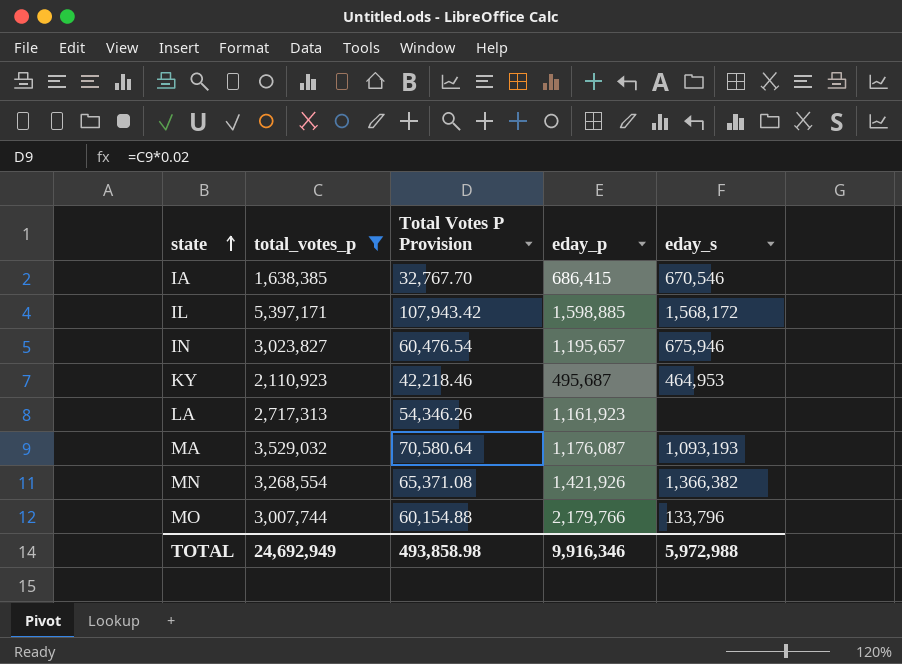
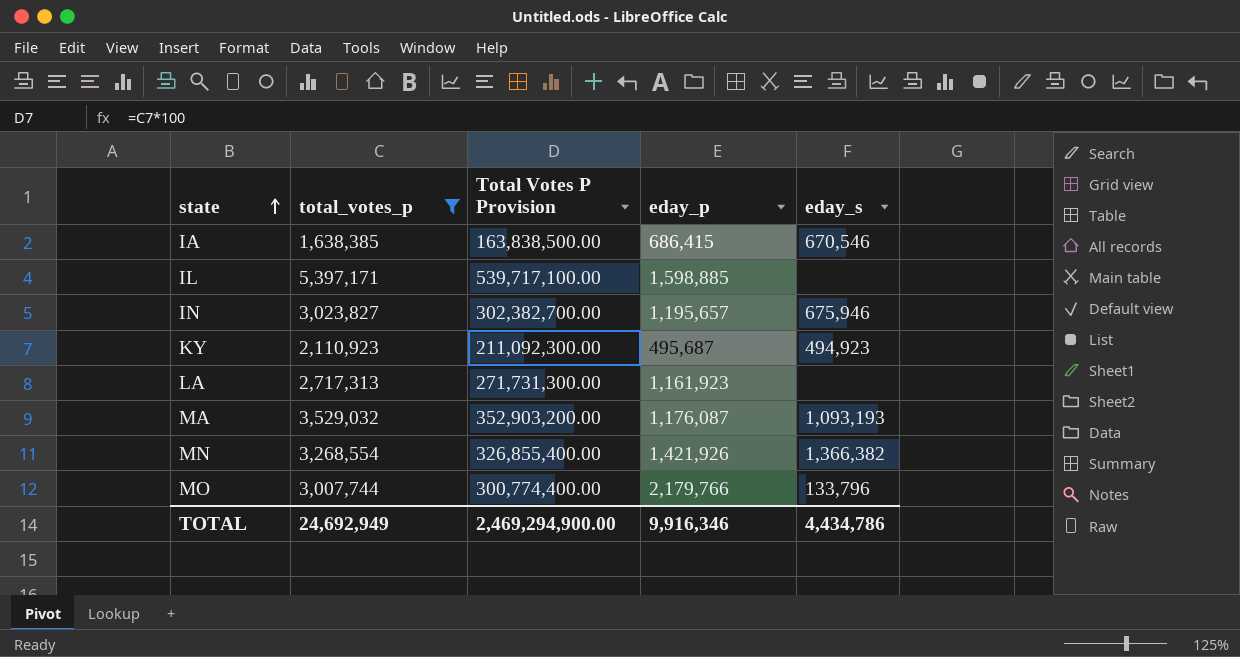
column Total Votes P Provision | formula: [total_votes_p] * 0.02 -> [total_votes_p] * 100
IL | eday_s: 1,568,172 -> none
KY | eday_s: 464,953 -> 494,923
TOTAL | Total Votes P Provision: 493,858.98 -> 2,469,294,900.00
TOTAL | eday_s: 5,972,988 -> 4,434,786

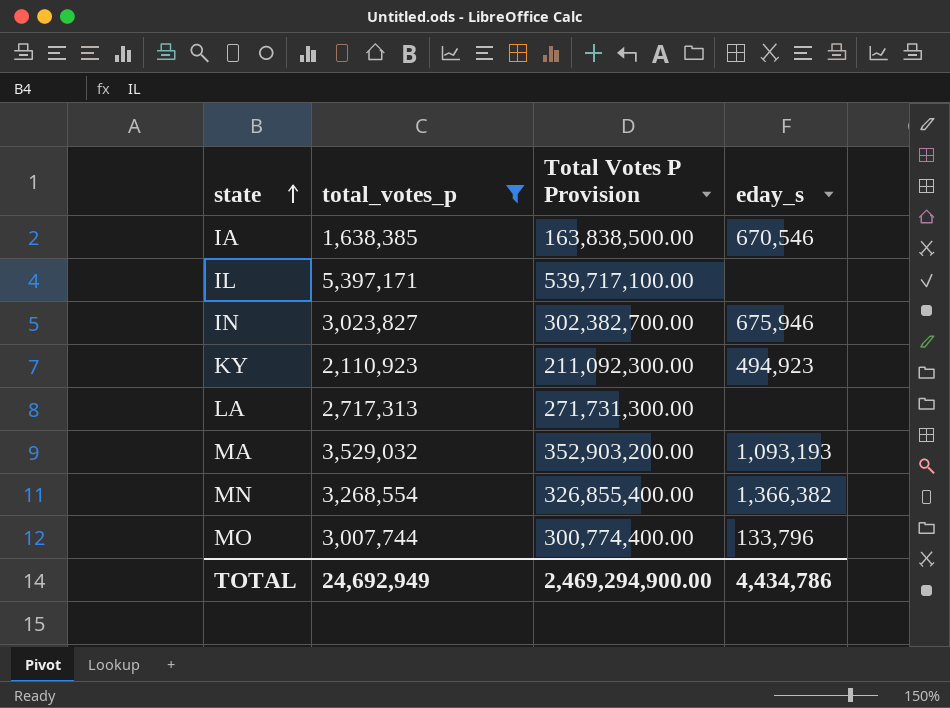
column eday_p | position: 4 -> none

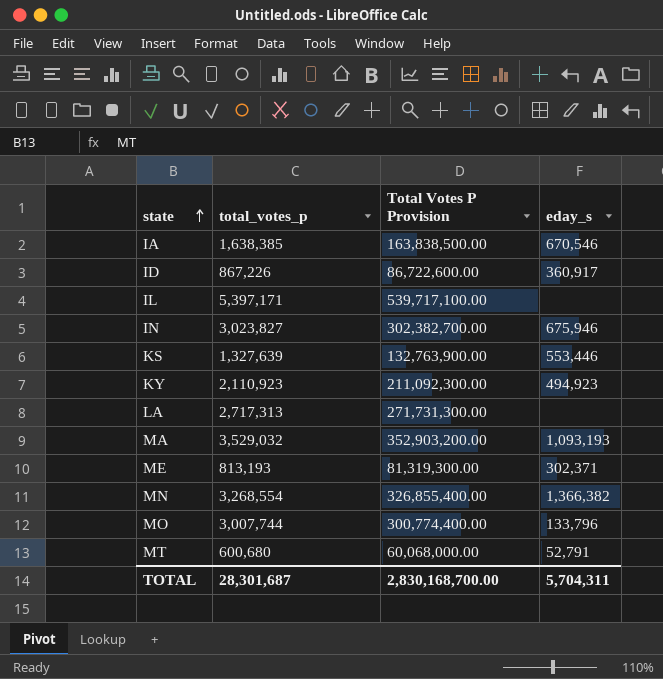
filter: total_votes_p >= 1,638,385 -> none
TOTAL | total_votes_p: 24,692,949 -> 28,301,687
TOTAL | Total Votes P Provision: 2,469,294,900.00 -> 2,830,168,700.00
TOTAL | eday_s: 4,434,786 -> 5,704,311

